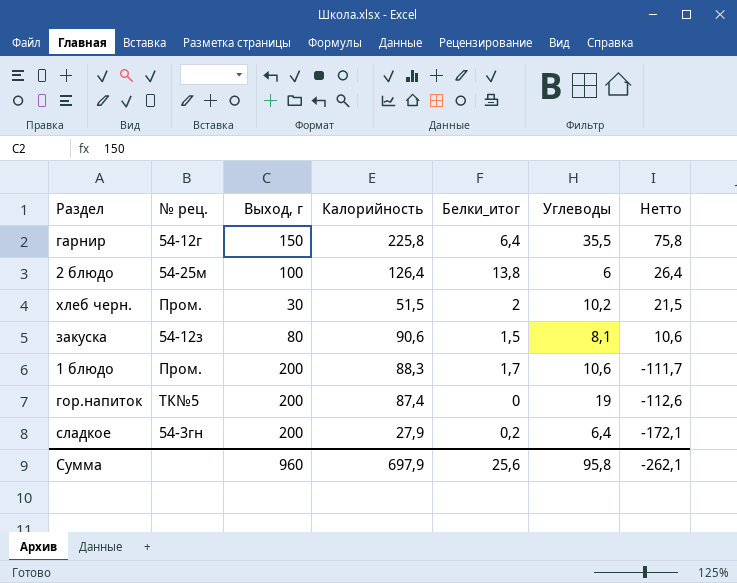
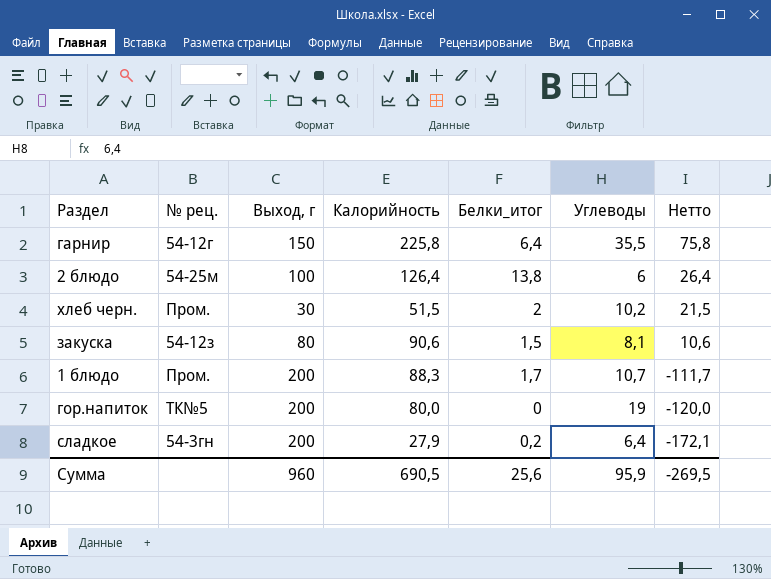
1 блюдо | Углеводы: 10,6 -> 10,7
гор.напиток | Калорийность: 87,4 -> 80,0
гор.напиток | Нетто: -112,6 -> -120,0
Сумма | Калорийность: 697,9 -> 690,5
Сумма | Углеводы: 95,8 -> 95,9
Сумма | Нетто: -262,1 -> -269,5

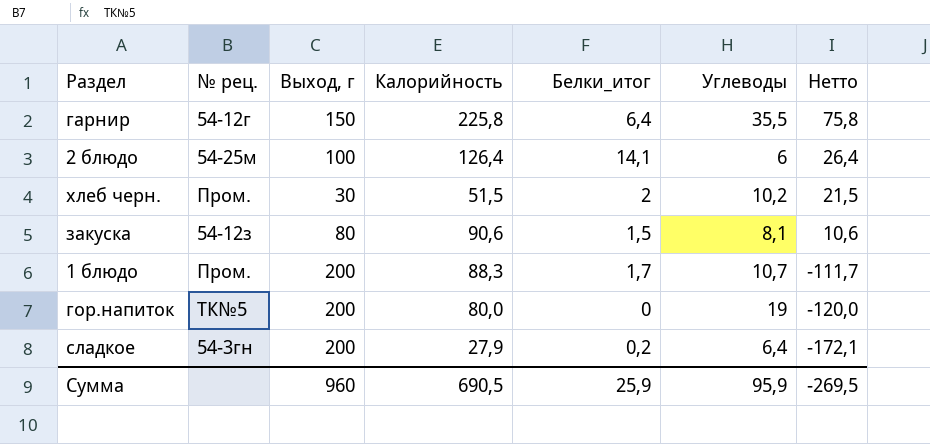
2 блюдо | Белки_итог: 13,8 -> 14,1
Сумма | Белки_итог: 25,6 -> 25,9

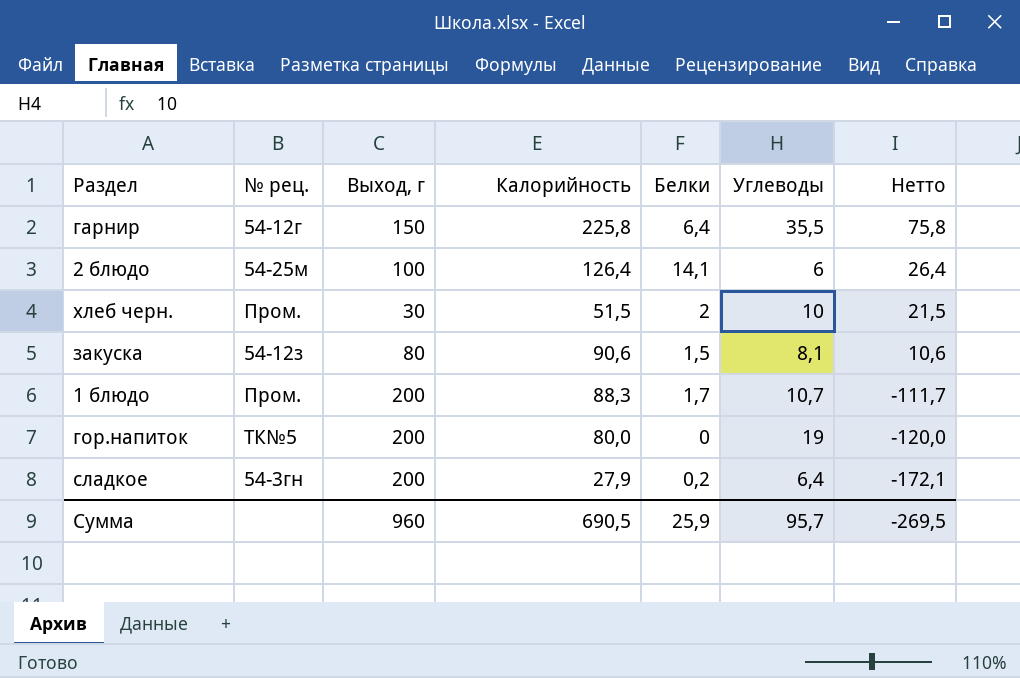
column name: Белки_итог -> Белки
хлеб черн. | Углеводы: 10,2 -> 10
Сумма | Углеводы: 95,9 -> 95,7

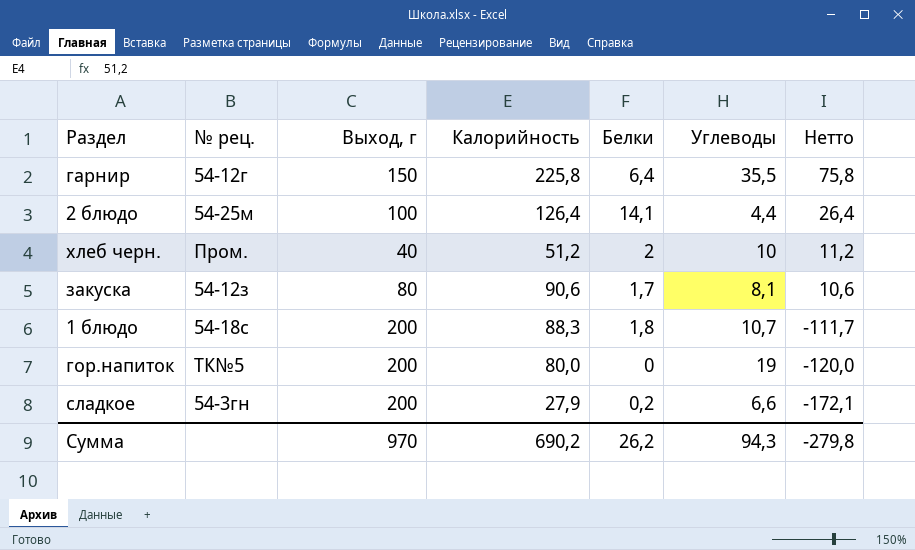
2 блюдо | Углеводы: 6 -> 4,4
хлеб черн. | Выход, г: 30 -> 40
хлеб черн. | Калорийность: 51,5 -> 51,2
хлеб черн. | Нетто: 21,5 -> 11,2
закуска | Белки: 1,5 -> 1,7
1 блюдо | № рец.: Пром. -> 54-18с
1 блюдо | Белки: 1,7 -> 1,8
сладкое | Углеводы: 6,4 -> 6,6
Сумма | Выход, г: 960 -> 970
Сумма | Калорийность: 690,5 -> 690,2
Сумма | Белки: 25,9 -> 26,2
Сумма | Углеводы: 95,7 -> 94,3
Сумма | Нетто: -269,5 -> -279,8

